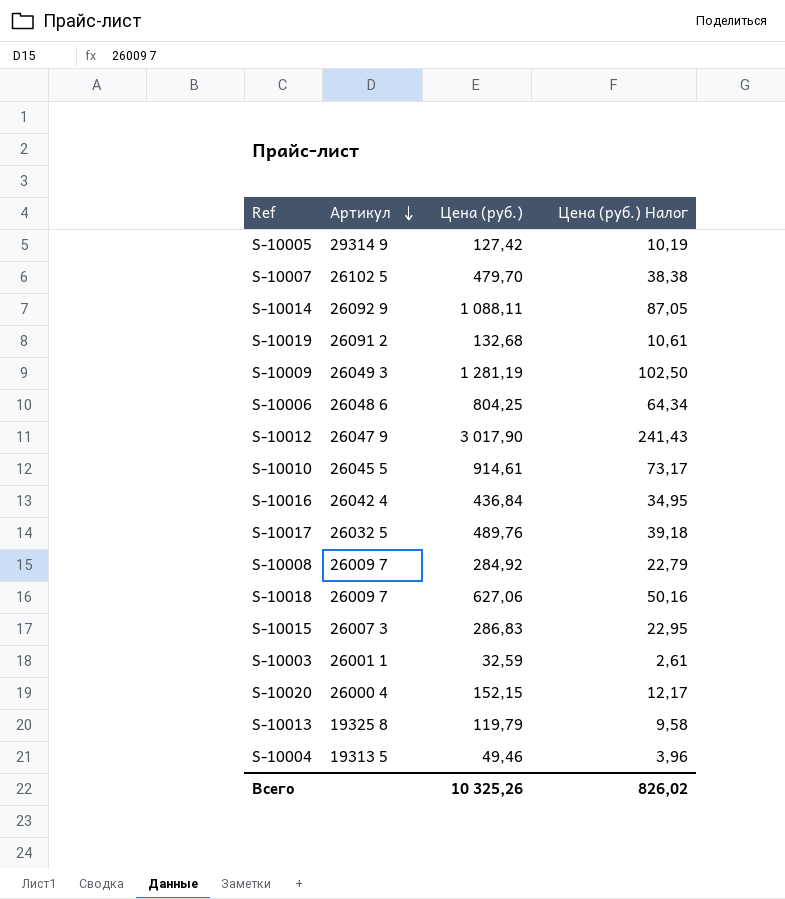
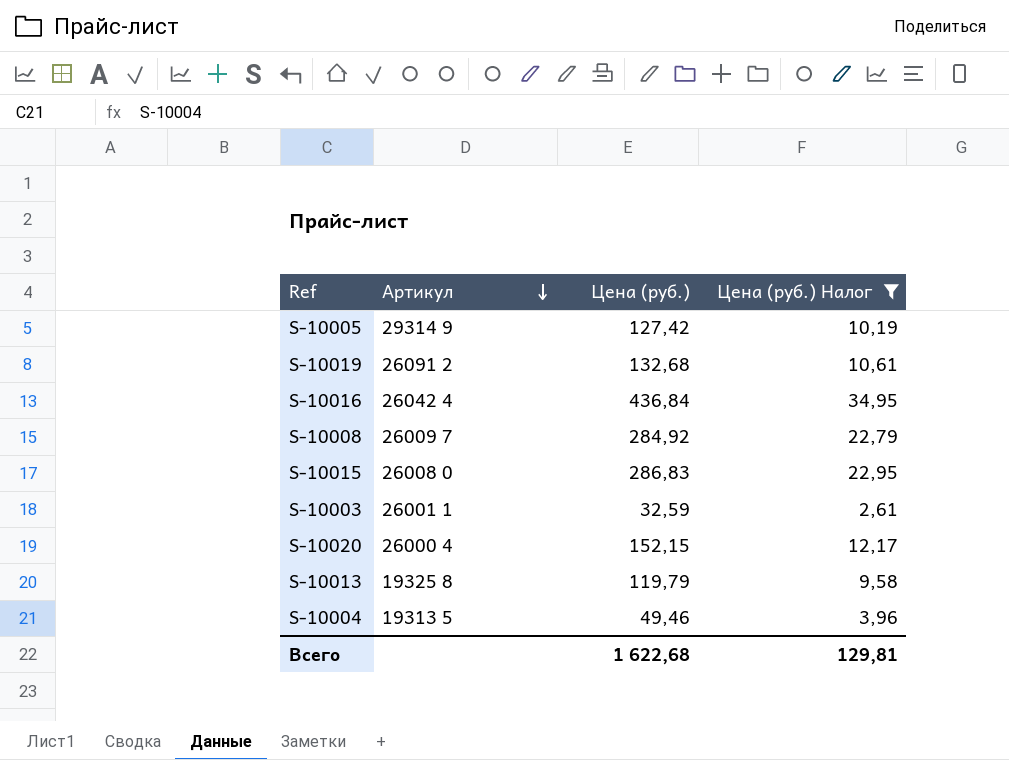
filter: none -> Цена (руб.) Налог <= 34,95
S-10015 | Артикул: 26007 3 -> 26008 0
Всего | Цена (руб.): 10 325,26 -> 1 622,68
Всего | Цена (руб.) Налог: 826,02 -> 129,81

